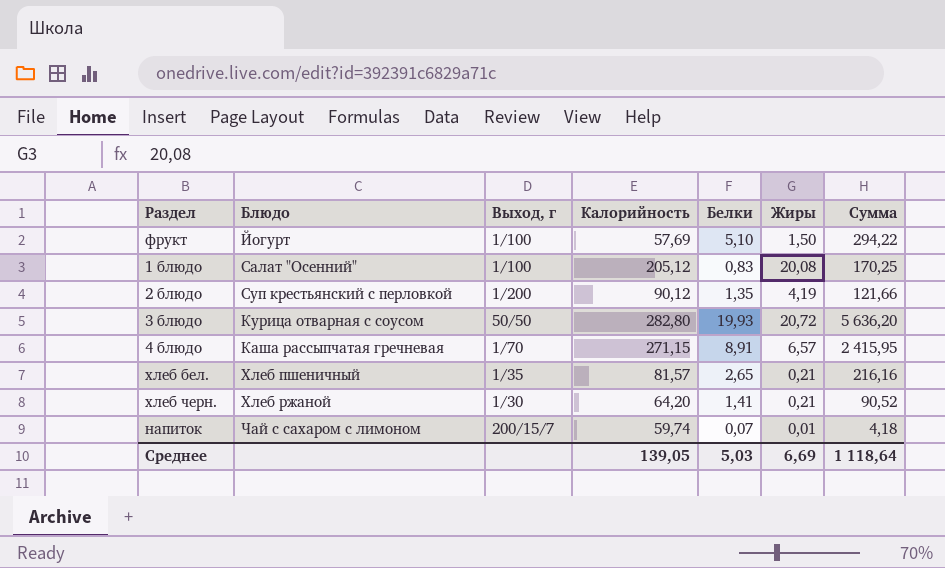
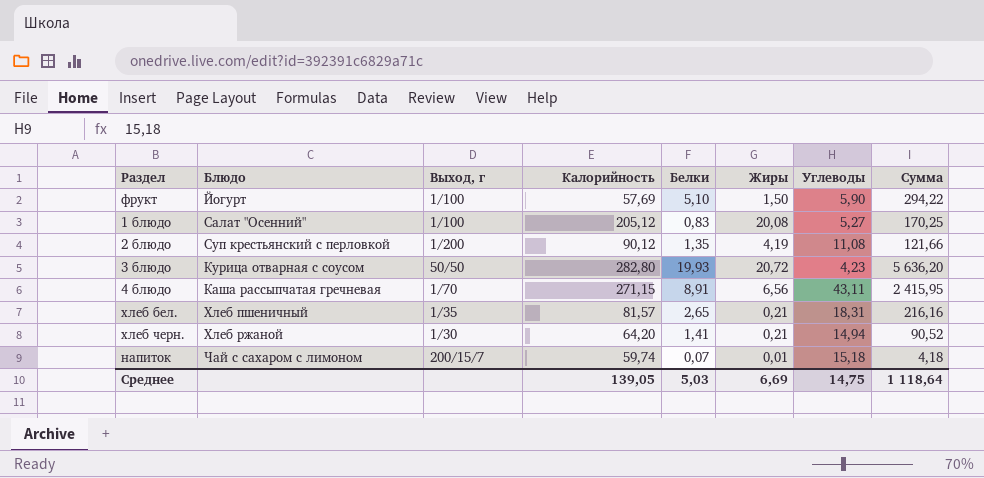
column Углеводы | position: none -> 7
4 блюдо | Жиры: 6,57 -> 6,56

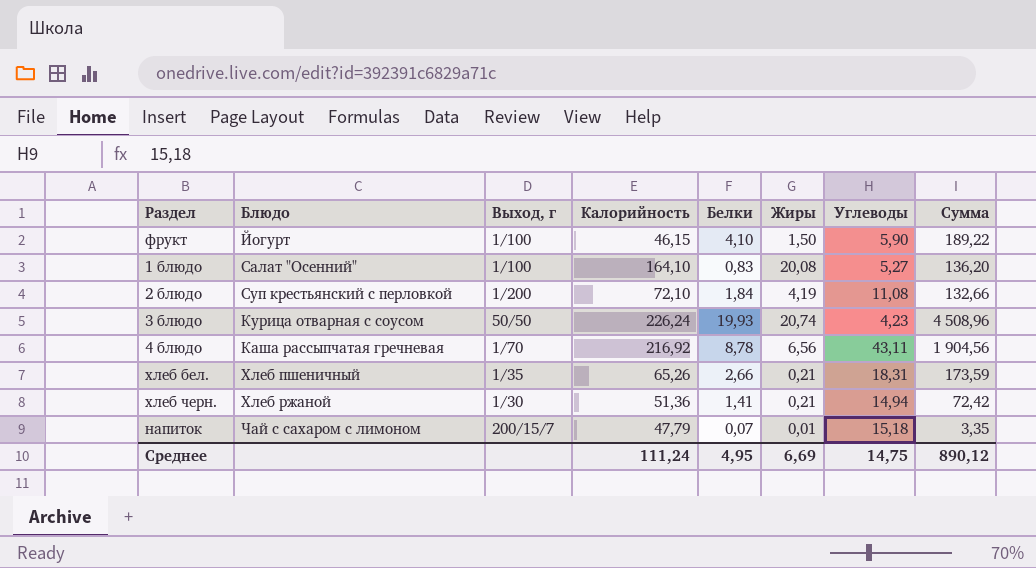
фрукт | Калорийность: 57,69 -> 46,15
фрукт | Белки: 5,10 -> 4,10
фрукт | Сумма: 294,22 -> 189,22
1 блюдо | Калорийность: 205,12 -> 164,10
1 блюдо | Сумма: 170,25 -> 136,20
2 блюдо | Калорийность: 90,12 -> 72,10
2 блюдо | Белки: 1,35 -> 1,84
2 блюдо | Сумма: 121,66 -> 132,66
3 блюдо | Калорийность: 282,80 -> 226,24
3 блюдо | Жиры: 20,72 -> 20,74
3 блюдо | Сумма: 5 636,20 -> 4 508,96
4 блюдо | Калорийность: 271,15 -> 216,92
4 блюдо | Белки: 8,91 -> 8,78
4 блюдо | Сумма: 2 415,95 -> 1 904,56
хлеб бел. | Калорийность: 81,57 -> 65,26
хлеб бел. | Белки: 2,65 -> 2,66
хлеб бел. | Сумма: 216,16 -> 173,59
хлеб черн. | Калорийность: 64,20 -> 51,36
хлеб черн. | Сумма: 90,52 -> 72,42
напиток | Калорийность: 59,74 -> 47,79
напиток | Сумма: 4,18 -> 3,35
Среднее | Калорийность: 139,05 -> 111,24
Среднее | Белки: 5,03 -> 4,95
Среднее | Сумма: 1 118,64 -> 890,12

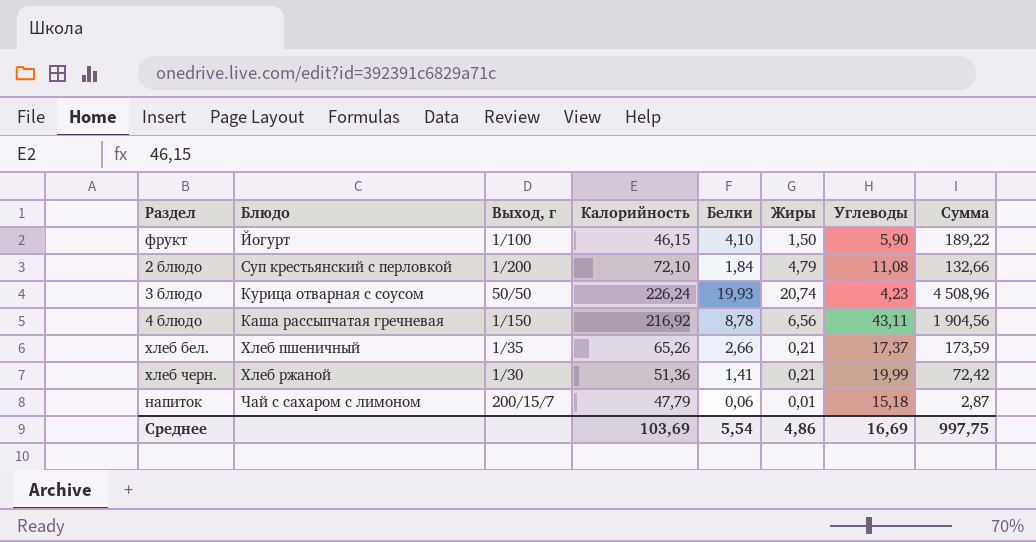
row 1 блюдо: Салат "Осенний" | 1/100 | 164,10 | 0,83 | 20,08 | 5,27 | 136,20 -> none
2 блюдо | Жиры: 4,19 -> 4,79
4 блюдо | Выход, г: 1/70 -> 1/150
хлеб бел. | Углеводы: 18,31 -> 17,37
хлеб черн. | Углеводы: 14,94 -> 19,99
напиток | Белки: 0,07 -> 0,06
напиток | Сумма: 3,35 -> 2,87
Среднее | Калорийность: 111,24 -> 103,69
Среднее | Белки: 4,95 -> 5,54
Среднее | Жиры: 6,69 -> 4,86
Среднее | Углеводы: 14,75 -> 16,69
Среднее | Сумма: 890,12 -> 997,75

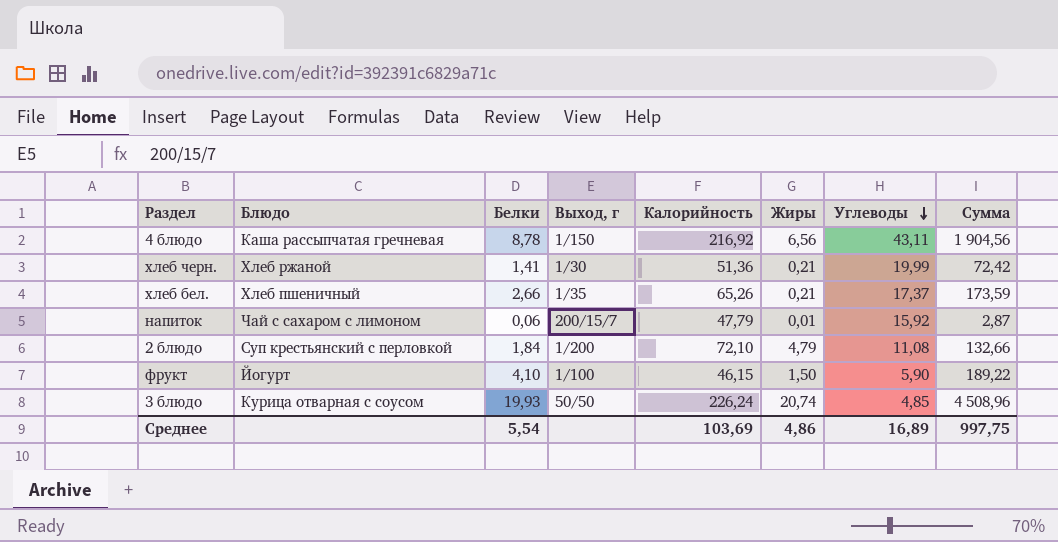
row order: none -> Углеводы descending
column Белки | position: 5 -> 3
напиток | Углеводы: 15,18 -> 15,92
3 блюдо | Углеводы: 4,23 -> 4,85
Среднее | Углеводы: 16,69 -> 16,89

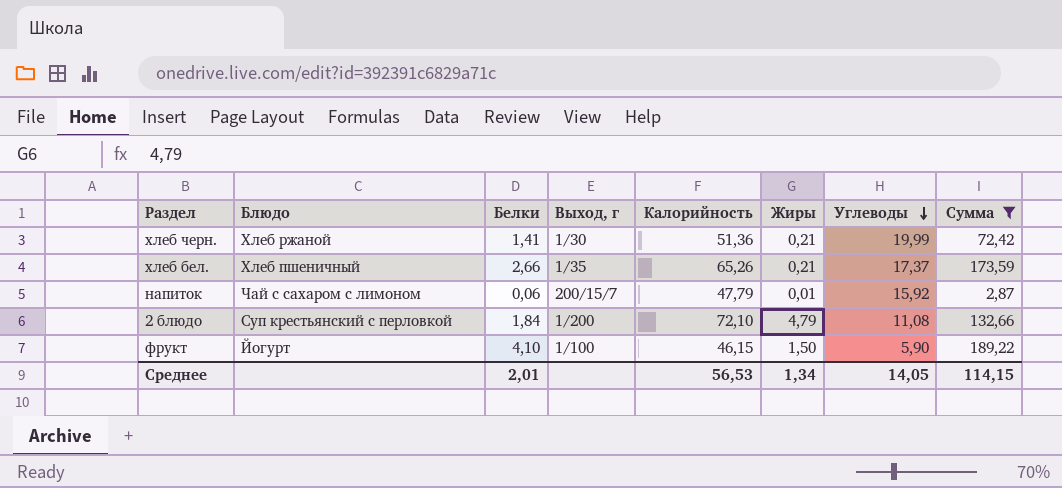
filter: none -> Сумма <= 189,22
Среднее | Белки: 5,54 -> 2,01
Среднее | Калорийность: 103,69 -> 56,53
Среднее | Жиры: 4,86 -> 1,34
Среднее | Углеводы: 16,89 -> 14,05
Среднее | Сумма: 997,75 -> 114,15

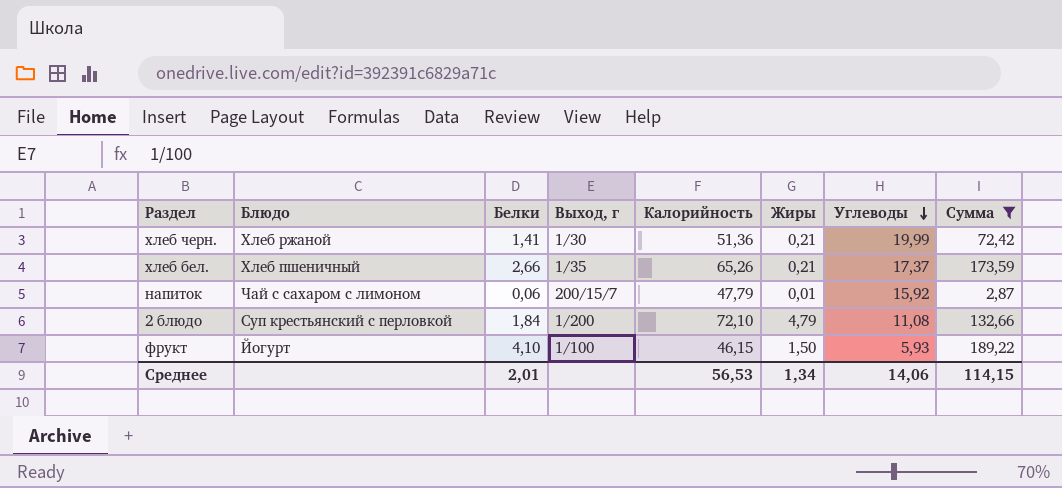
фрукт | Углеводы: 5,90 -> 5,93
Среднее | Углеводы: 14,05 -> 14,06

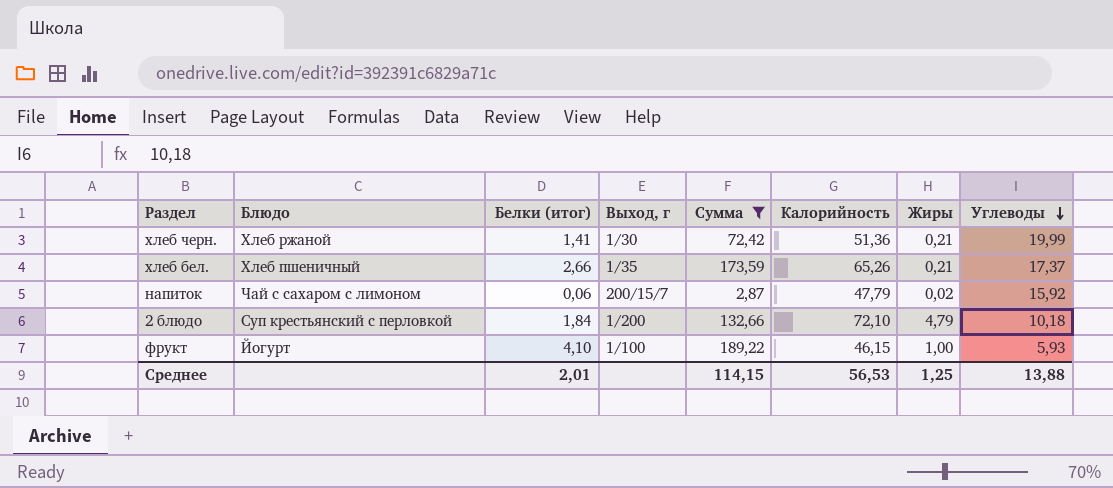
column name: Белки -> Белки (итог)
column Сумма | position: 8 -> 5
напиток | Жиры: 0,01 -> 0,02
2 блюдо | Углеводы: 11,08 -> 10,18
фрукт | Жиры: 1,50 -> 1,00
Среднее | Жиры: 1,34 -> 1,25
Среднее | Углеводы: 14,06 -> 13,88

